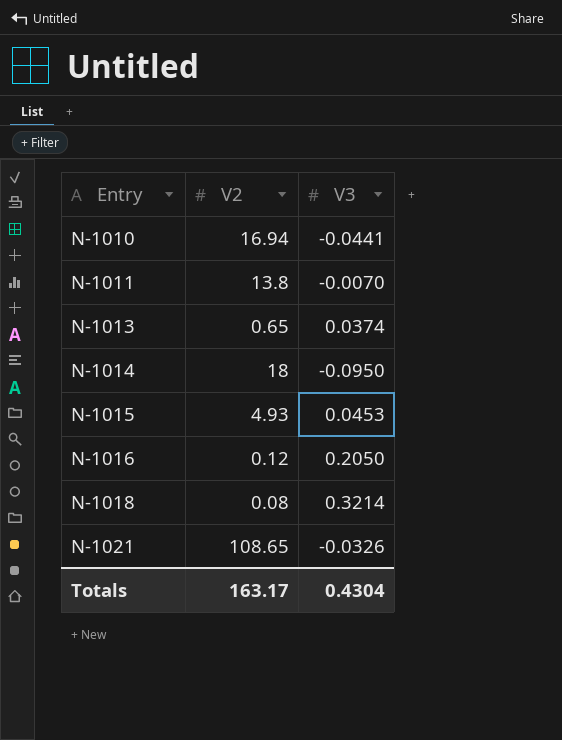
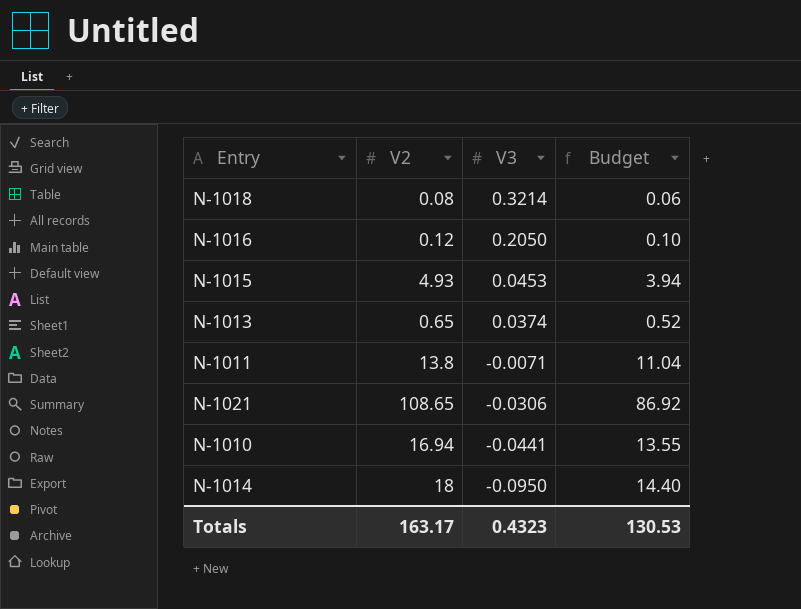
row order: Entry ascending -> V3 descending
column Budget | formula: none -> [V2] * 0.8
N-1011 | V3: -0.0070 -> -0.0071
N-1021 | V3: -0.0326 -> -0.0306
Totals | V3: 0.4304 -> 0.4323

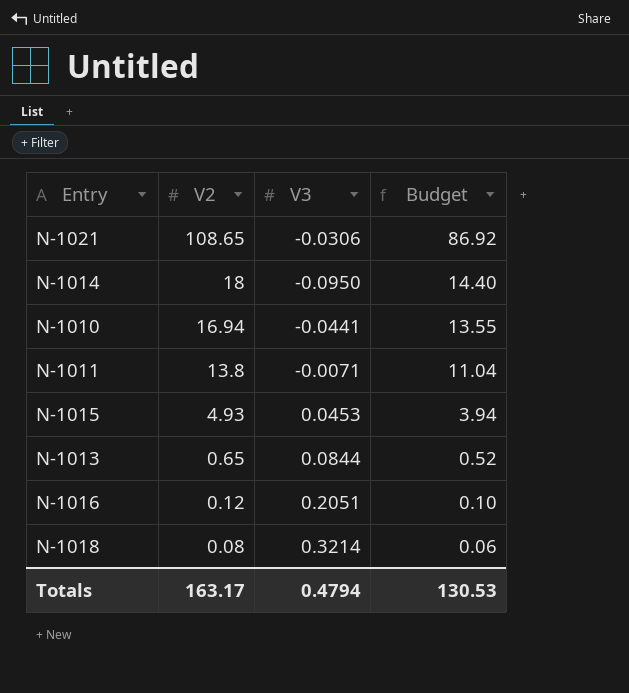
row order: V3 descending -> V2 descending
N-1013 | V3: 0.0374 -> 0.0844
N-1016 | V3: 0.2050 -> 0.2051
Totals | V3: 0.4323 -> 0.4794

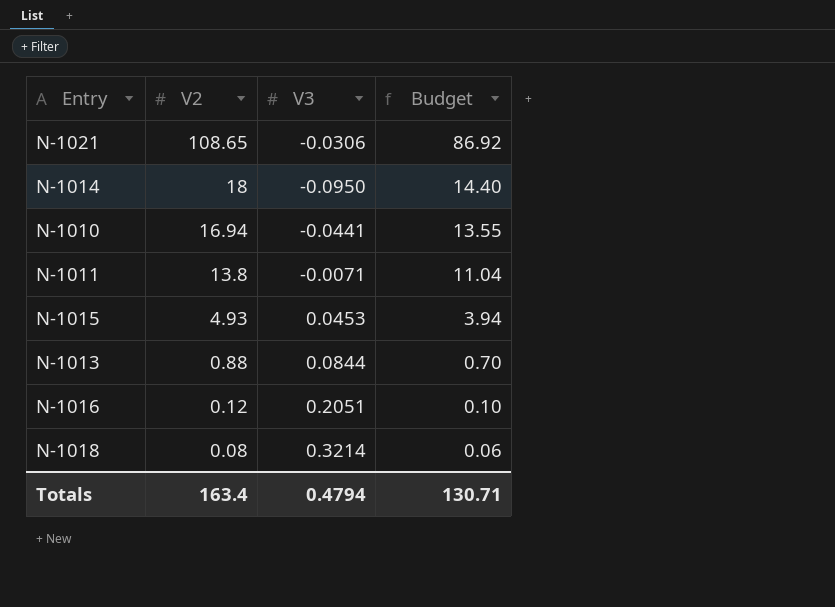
N-1013 | V2: 0.65 -> 0.88
N-1013 | Budget: 0.52 -> 0.70
Totals | V2: 163.17 -> 163.4
Totals | Budget: 130.53 -> 130.71

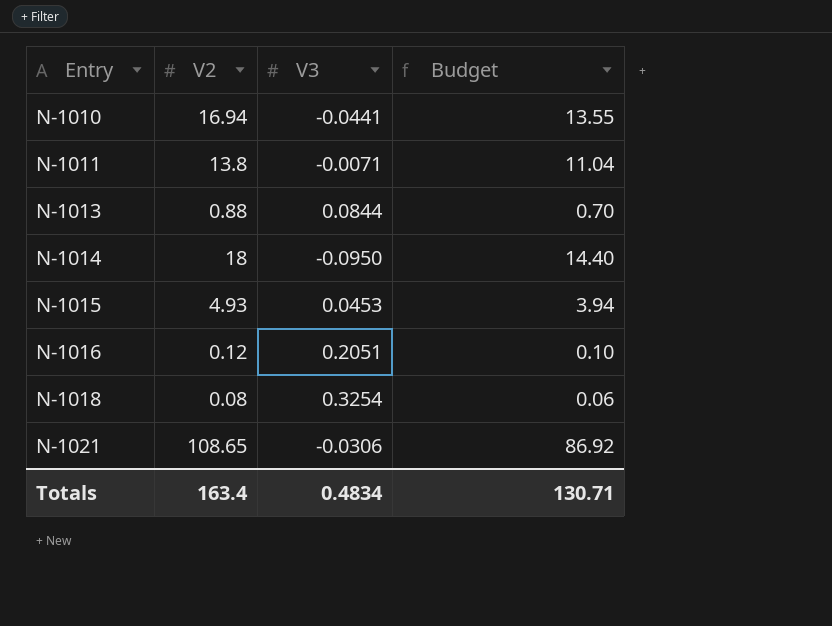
row order: V2 descending -> Entry ascending
N-1018 | V3: 0.3214 -> 0.3254
Totals | V3: 0.4794 -> 0.4834

